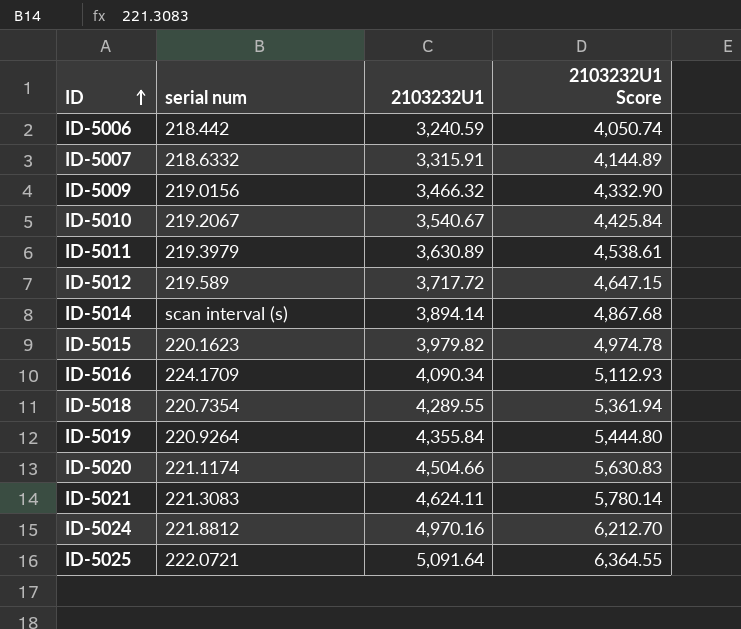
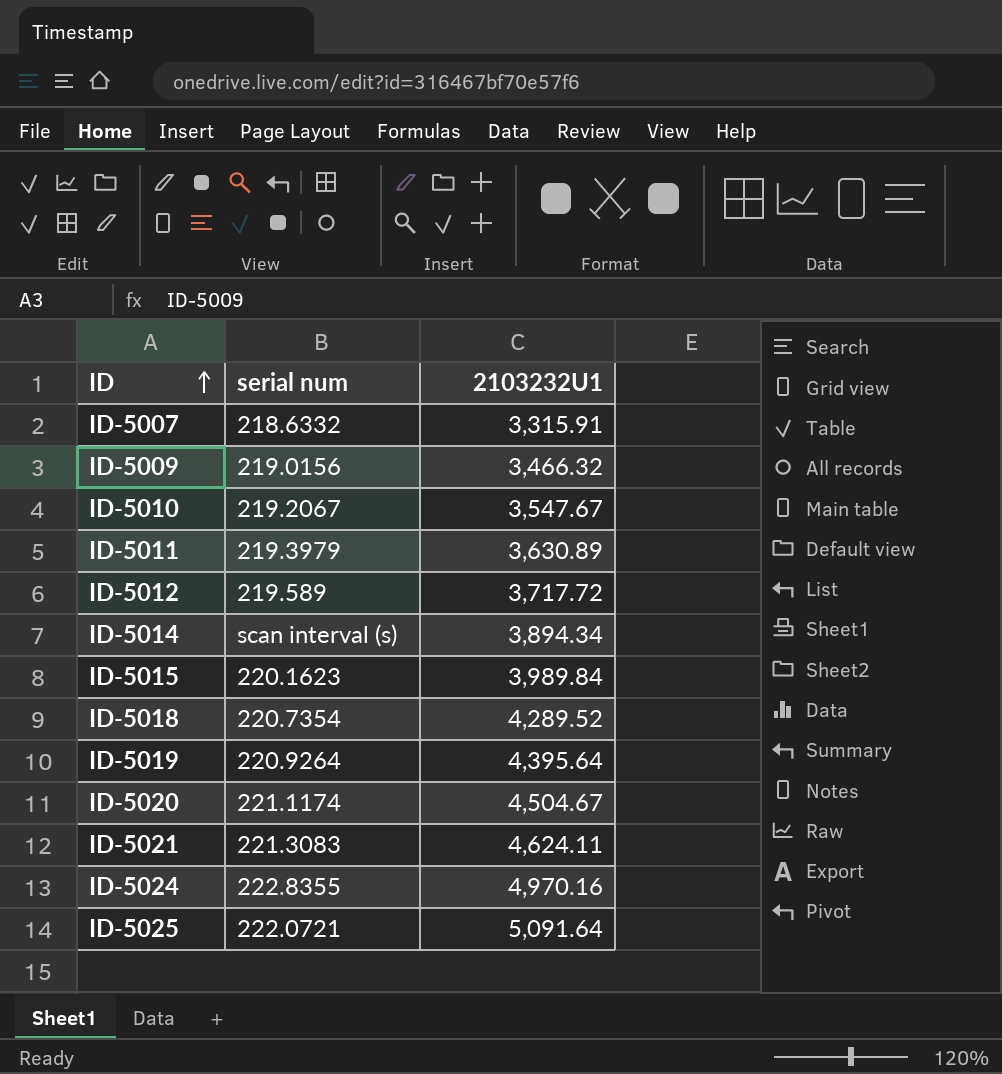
column 2103232U1 Score | formula: [2103232U1] * 1.25 -> none
row ID-5006: 218.442 | 3,240.59 | 4,050.74 -> none
row ID-5016: 224.1709 | 4,090.34 | 5,112.93 -> none
ID-5010 | 2103232U1: 3,540.67 -> 3,547.67
ID-5014 | 2103232U1: 3,894.14 -> 3,894.34
ID-5015 | 2103232U1: 3,979.82 -> 3,989.84
ID-5018 | 2103232U1: 4,289.55 -> 4,289.52
ID-5019 | 2103232U1: 4,355.84 -> 4,395.64
ID-5020 | 2103232U1: 4,504.66 -> 4,504.67
ID-5024 | serial num: 221.8812 -> 222.8355

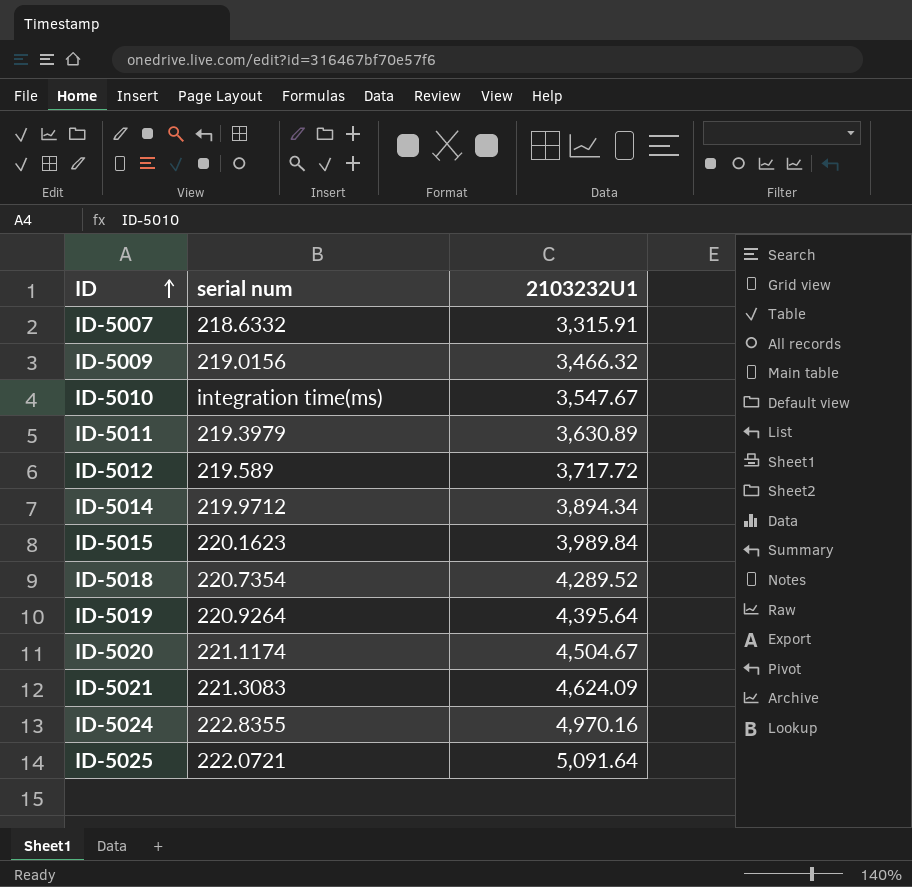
ID-5010 | serial num: 219.2067 -> integration time(ms)
ID-5014 | serial num: scan interval (s) -> 219.9712
ID-5021 | 2103232U1: 4,624.11 -> 4,624.09

